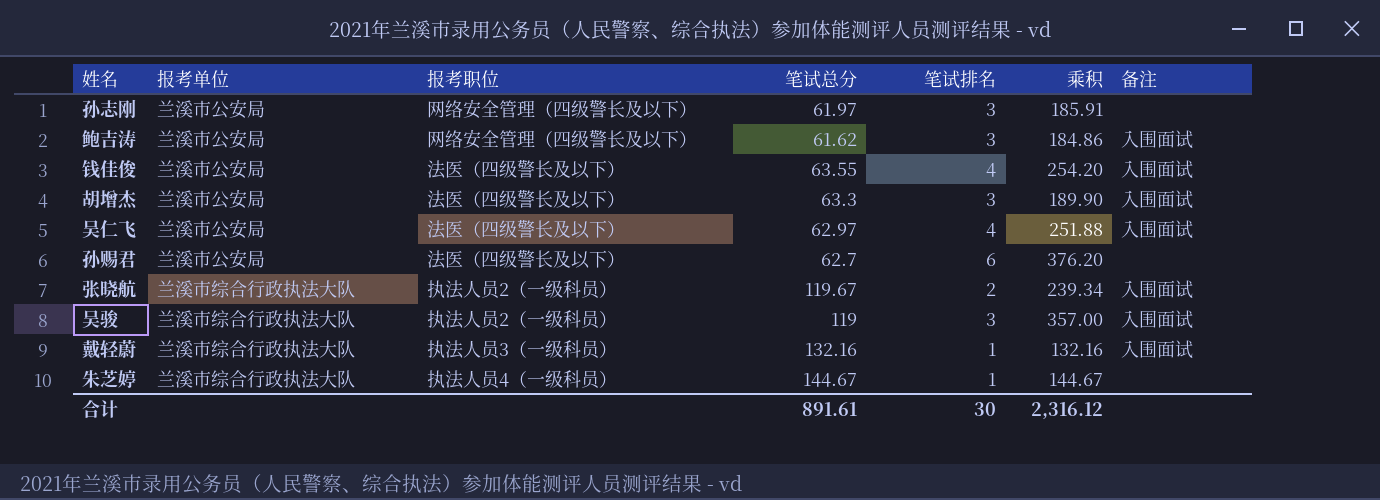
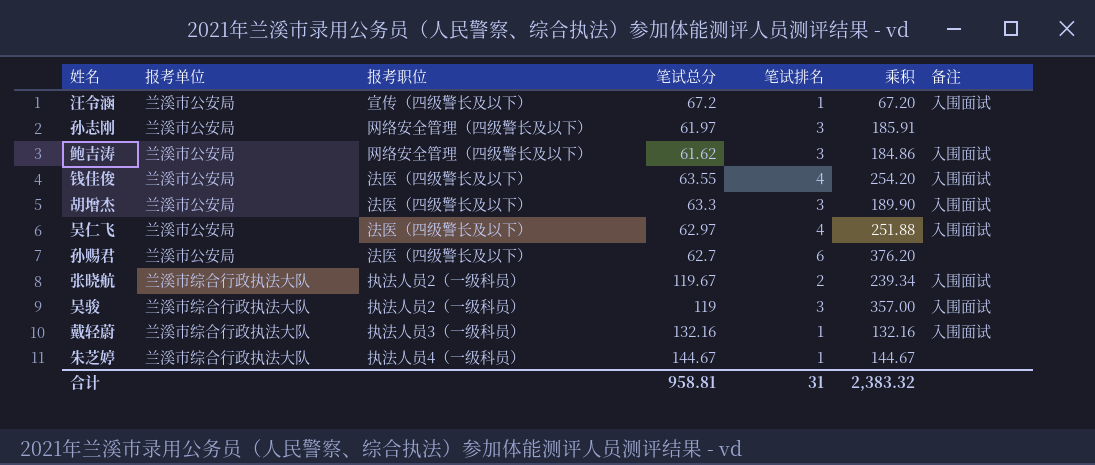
row 汪令涵: none -> 兰溪市公安局 | 宣传（四级警长及以下） | 67.2 | 1 | 67.20 | 入围面试
合计 | 笔试总分: 891.61 -> 958.81
合计 | 笔试排名: 30 -> 31
合计 | 乘积: 2,316.12 -> 2,383.32

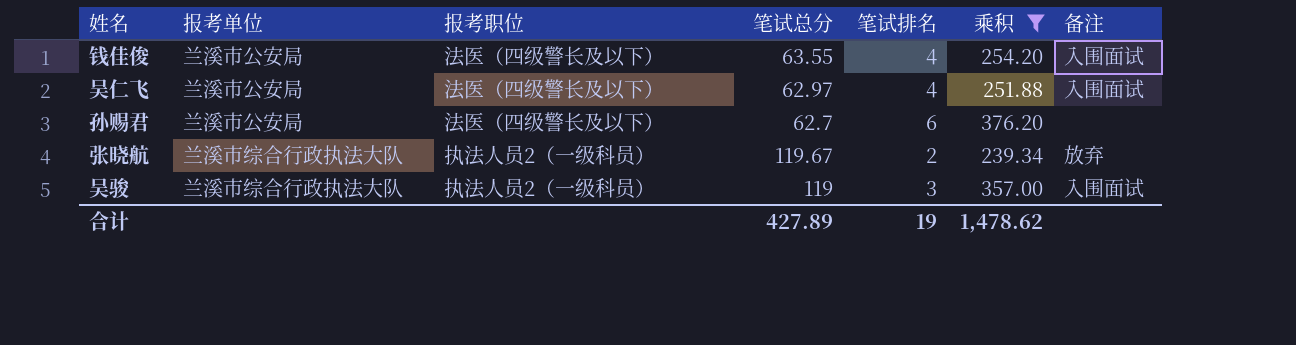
filter: none -> 乘积 >= 239.34
张晓航 | 备注: 入围面试 -> 放弃
合计 | 笔试总分: 958.81 -> 427.89
合计 | 笔试排名: 31 -> 19
合计 | 乘积: 2,383.32 -> 1,478.62

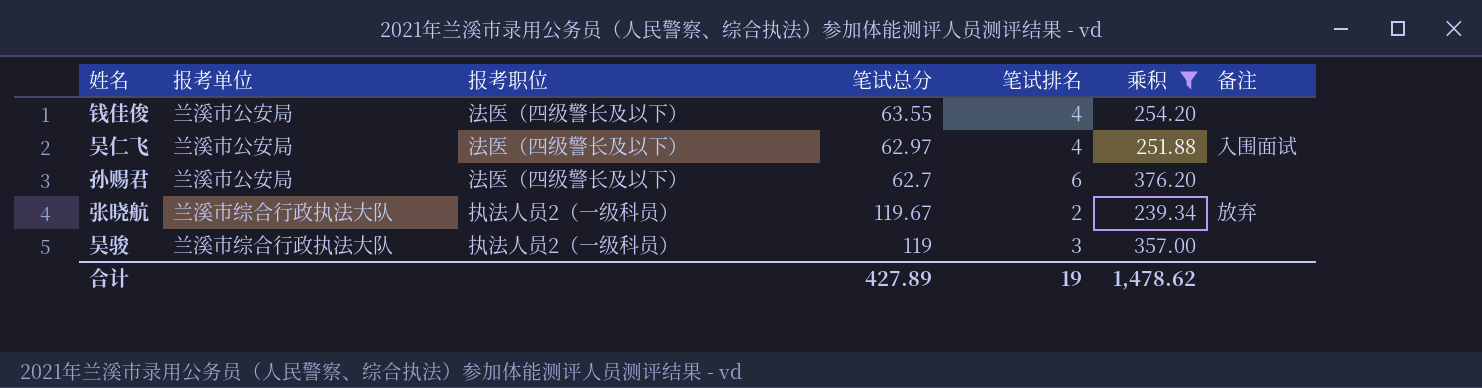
钱佳俊 | 备注: 入围面试 -> none
吴骏 | 备注: 入围面试 -> none

